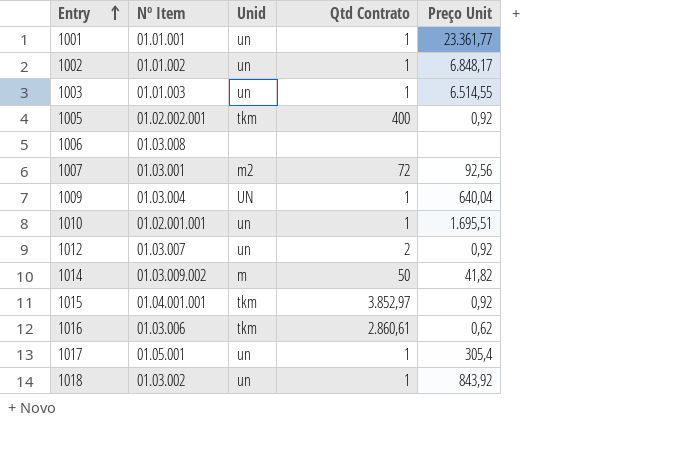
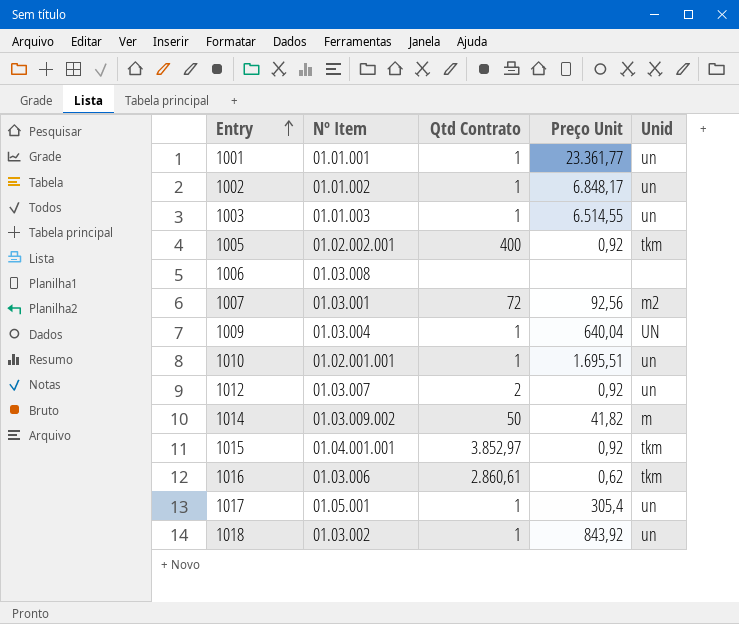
column Unid | position: 3 -> 5

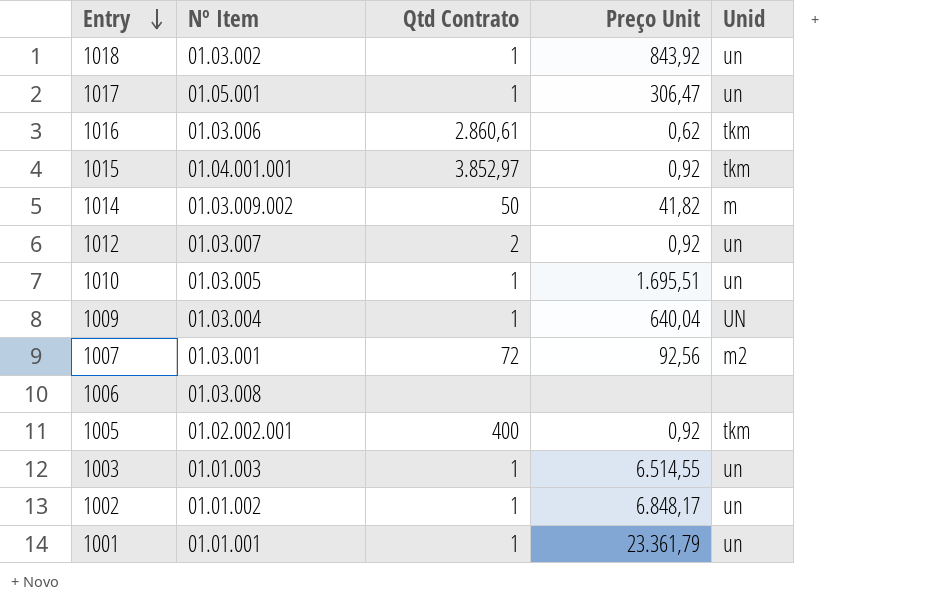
row order: Entry ascending -> Entry descending
1017 | Preço Unit: 305,4 -> 306,47
1010 | Nº Item: 01.02.001.001 -> 01.03.005
1001 | Preço Unit: 23.361,77 -> 23.361,79

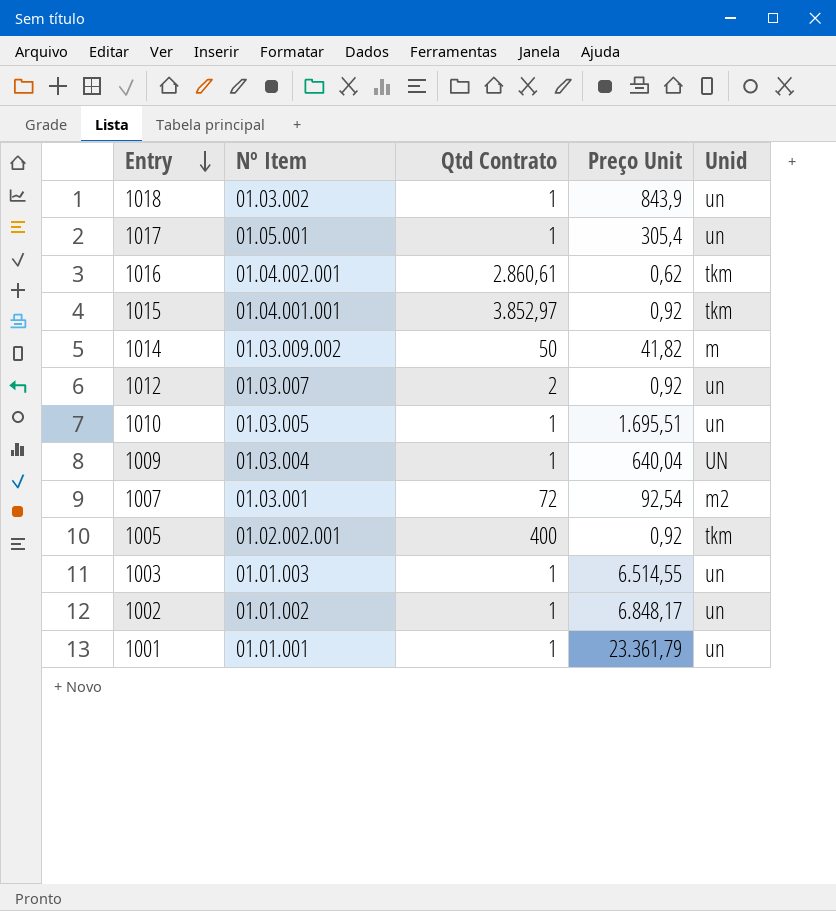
row 1006: 01.03.008 | none | none | none -> none
1018 | Preço Unit: 843,92 -> 843,9
1017 | Preço Unit: 306,47 -> 305,4
1016 | Nº Item: 01.03.006 -> 01.04.002.001
1007 | Preço Unit: 92,56 -> 92,54

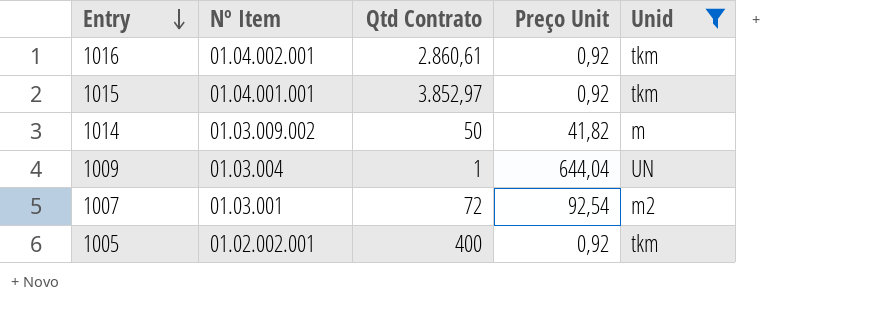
filter: none -> Unid != un
1016 | Preço Unit: 0,62 -> 0,92
1009 | Preço Unit: 640,04 -> 644,04

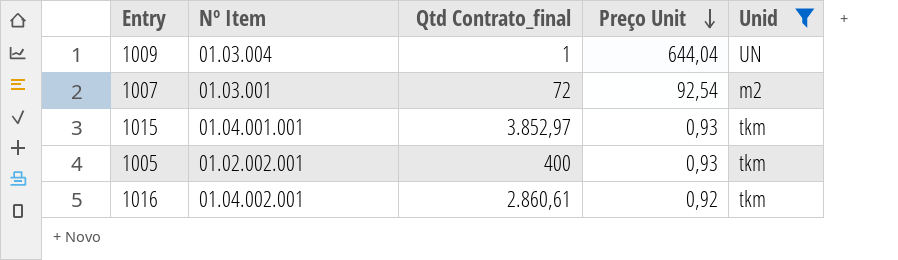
row order: Entry descending -> Preço Unit descending
column name: Qtd Contrato -> Qtd Contrato_final
row 1014: 01.03.009.002 | 50 | 41,82 | m -> none
1015 | Preço Unit: 0,92 -> 0,93
1005 | Preço Unit: 0,92 -> 0,93

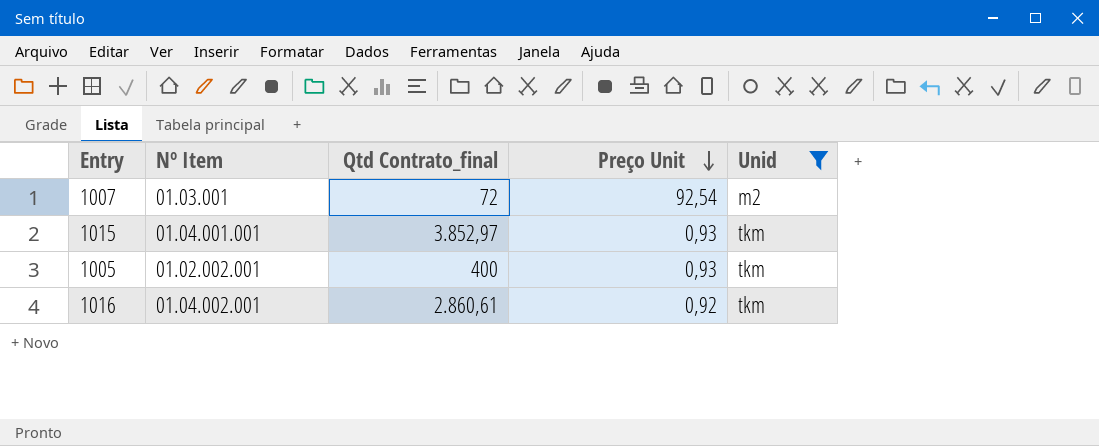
row 1009: 01.03.004 | 1 | 644,04 | UN -> none

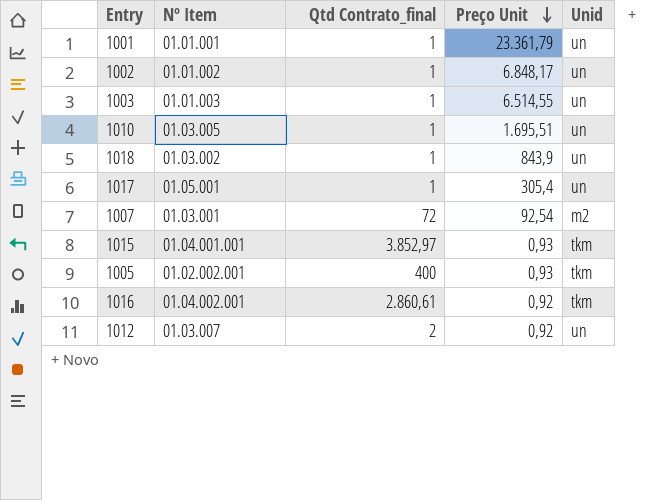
filter: Unid != un -> none

